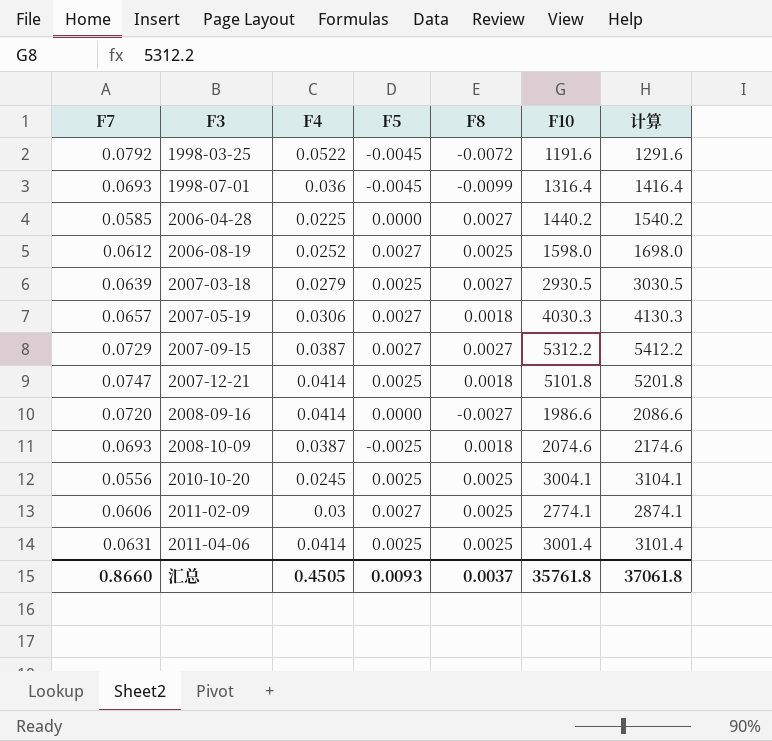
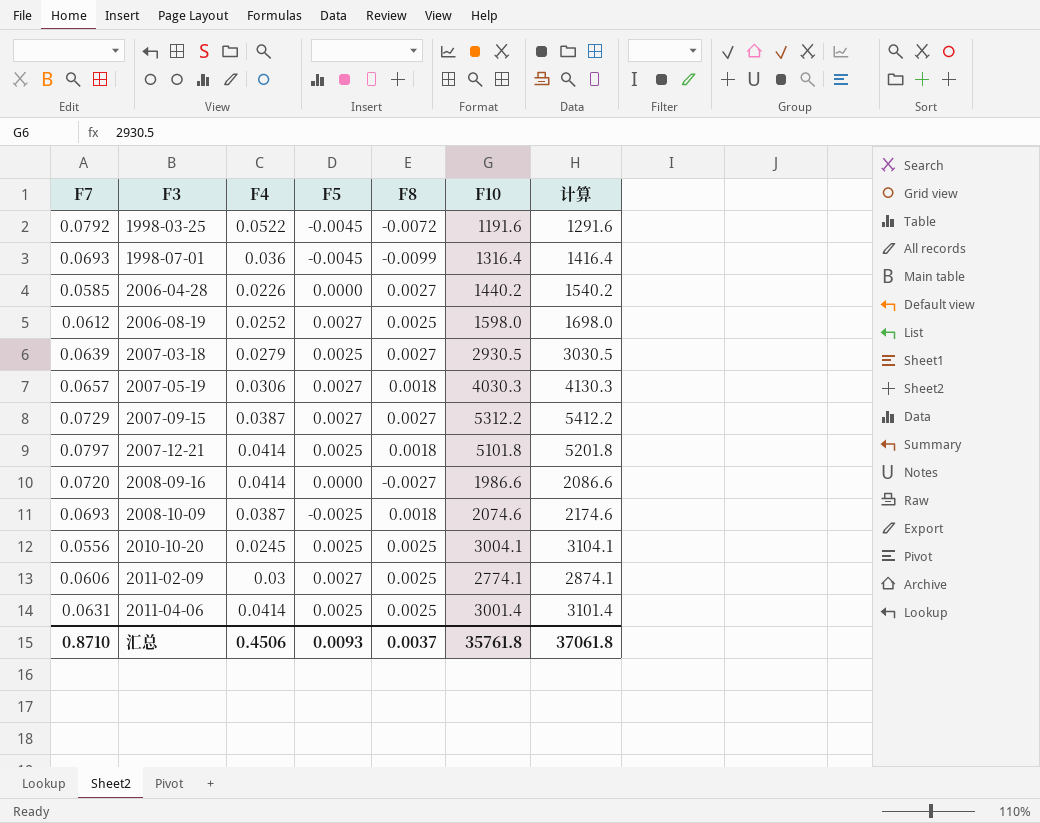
2006-04-28 | F4: 0.0225 -> 0.0226
2007-12-21 | F7: 0.0747 -> 0.0797
汇总 | F7: 0.8660 -> 0.8710
汇总 | F4: 0.4505 -> 0.4506

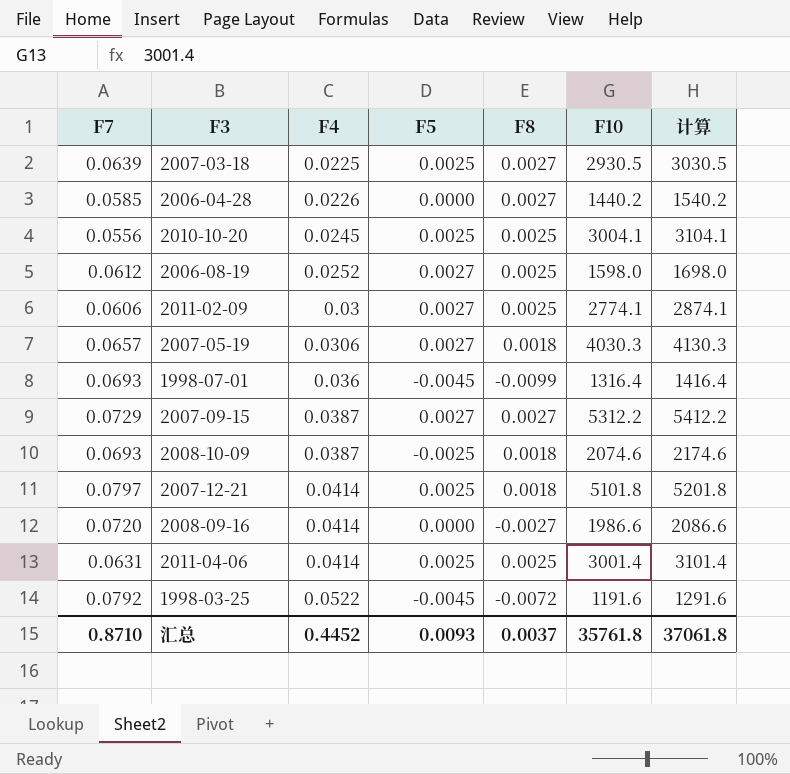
row order: F3 ascending -> F4 ascending
2007-03-18 | F4: 0.0279 -> 0.0225
汇总 | F4: 0.4506 -> 0.4452

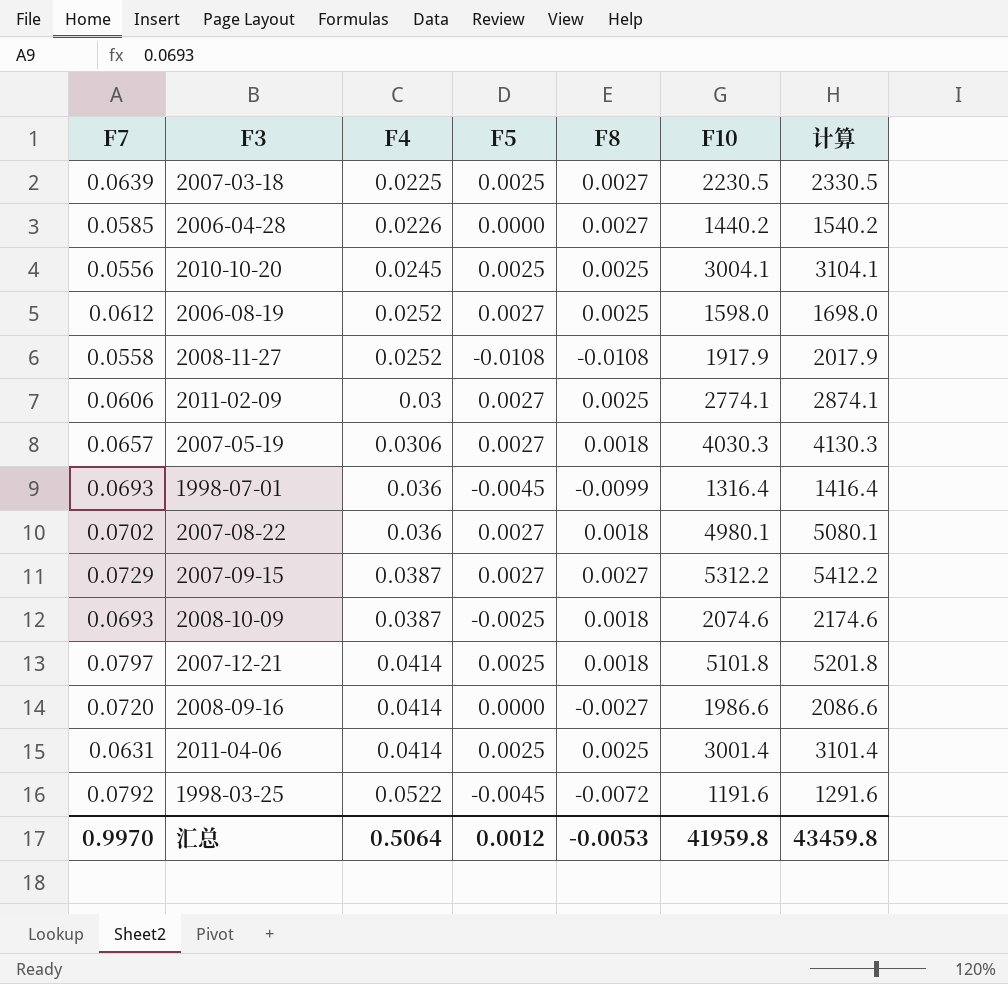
2007-03-18 | F10: 2930.5 -> 2230.5
2007-03-18 | 计算: 3030.5 -> 2330.5
row 2008-11-27: none -> 0.0558 | 0.0252 | -0.0108 | -0.0108 | 1917.9 | 2017.9
row 2007-08-22: none -> 0.0702 | 0.036 | 0.0027 | 0.0018 | 4980.1 | 5080.1
汇总 | F7: 0.8710 -> 0.9970
汇总 | F4: 0.4452 -> 0.5064
汇总 | F5: 0.0093 -> 0.0012
汇总 | F8: 0.0037 -> -0.0053
汇总 | F10: 35761.8 -> 41959.8
汇总 | 计算: 37061.8 -> 43459.8

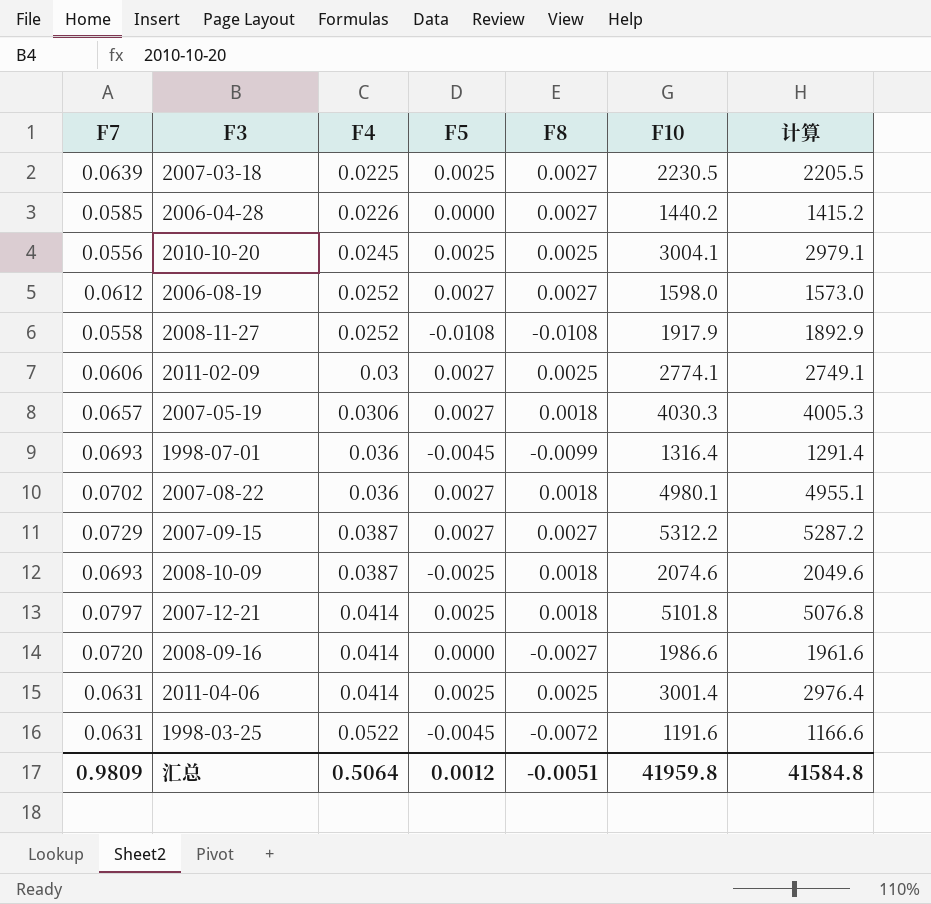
column 计算 | formula: [F10] + 100 -> [F10] - 25
2006-08-19 | F8: 0.0025 -> 0.0027
1998-03-25 | F7: 0.0792 -> 0.0631
汇总 | F7: 0.9970 -> 0.9809
汇总 | F8: -0.0053 -> -0.0051
汇总 | 计算: 43459.8 -> 41584.8

